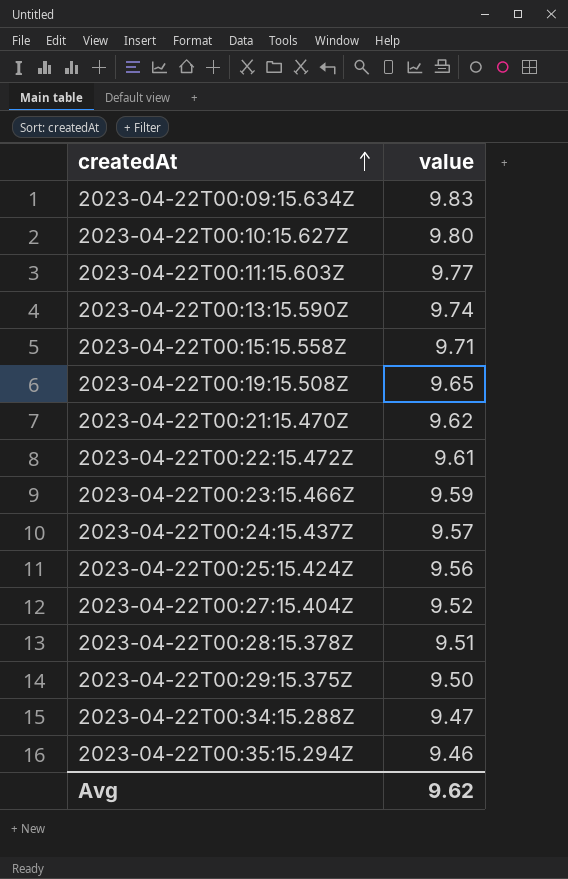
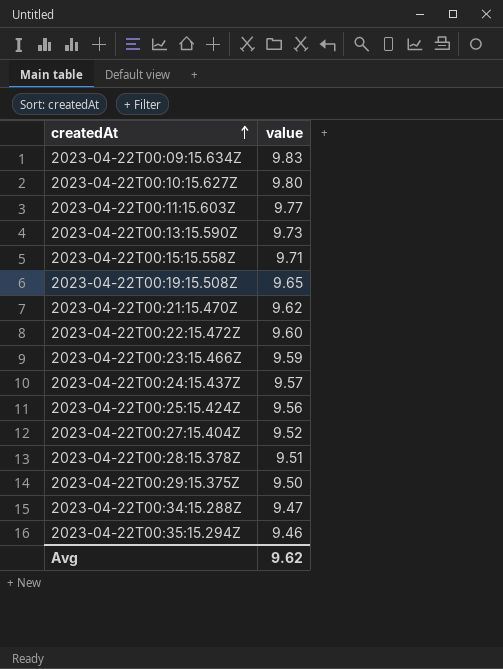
2023-04-22T00:13:15.590Z | value: 9.74 -> 9.73
2023-04-22T00:22:15.472Z | value: 9.61 -> 9.60

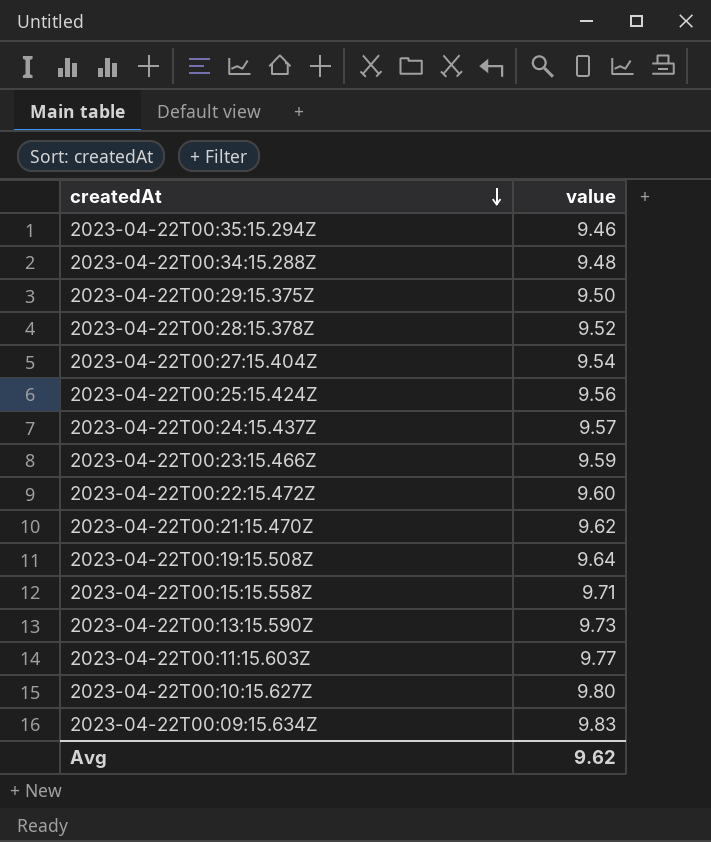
row order: createdAt ascending -> createdAt descending
2023-04-22T00:34:15.288Z | value: 9.47 -> 9.48
2023-04-22T00:28:15.378Z | value: 9.51 -> 9.52
2023-04-22T00:27:15.404Z | value: 9.52 -> 9.54
2023-04-22T00:19:15.508Z | value: 9.65 -> 9.64

